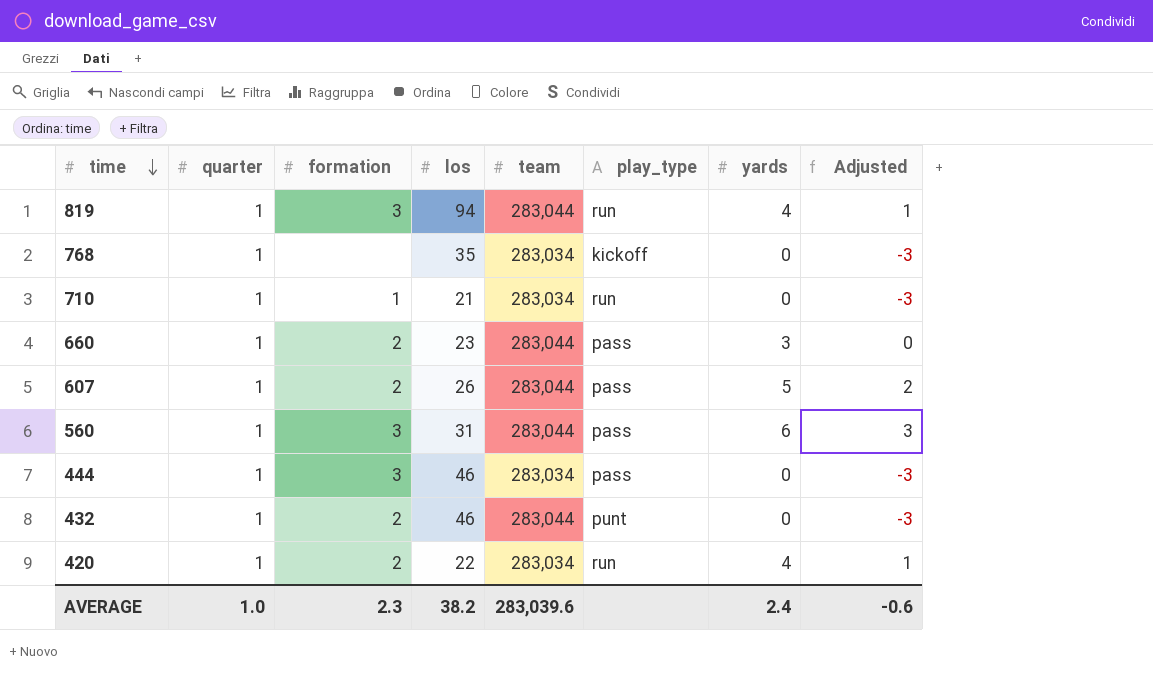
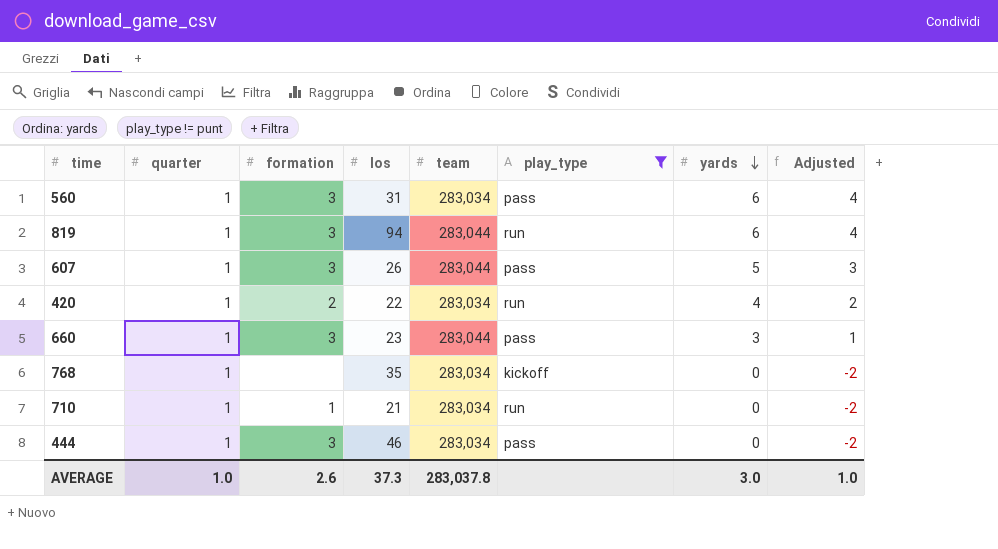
filter: none -> play_type != punt
row order: time descending -> yards descending
column Adjusted | formula: [yards] - 3 -> [yards] - 2
560 | team: 283,044 -> 283,034
819 | yards: 4 -> 6
607 | formation: 2 -> 3
660 | formation: 2 -> 3
AVERAGE | formation: 2.3 -> 2.6
AVERAGE | los: 38.2 -> 37.3
AVERAGE | team: 283,039.6 -> 283,037.8
AVERAGE | yards: 2.4 -> 3.0
AVERAGE | Adjusted: -0.6 -> 1.0

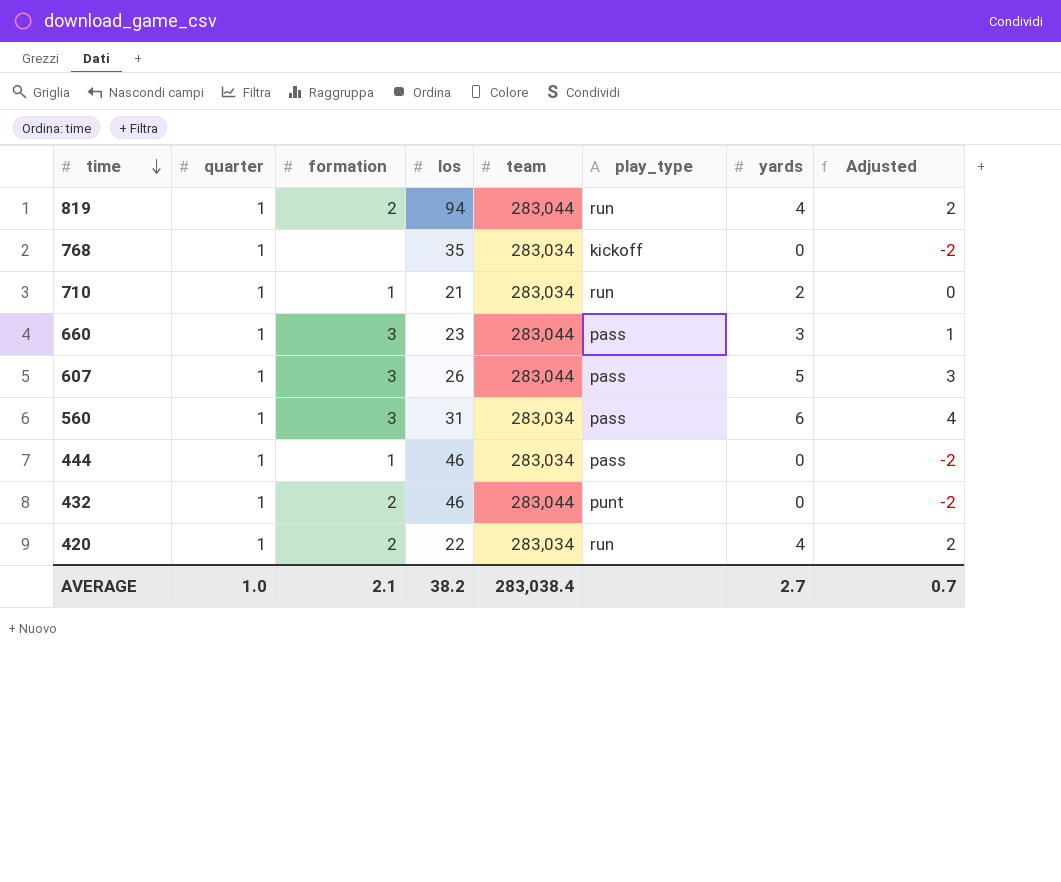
filter: play_type != punt -> none
row order: yards descending -> time descending
819 | formation: 3 -> 2
819 | yards: 6 -> 4
819 | Adjusted: 4 -> 2
710 | yards: 0 -> 2
710 | Adjusted: -2 -> 0
444 | formation: 3 -> 1
AVERAGE | formation: 2.6 -> 2.1
AVERAGE | los: 37.3 -> 38.2
AVERAGE | team: 283,037.8 -> 283,038.4
AVERAGE | yards: 3.0 -> 2.7
AVERAGE | Adjusted: 1.0 -> 0.7

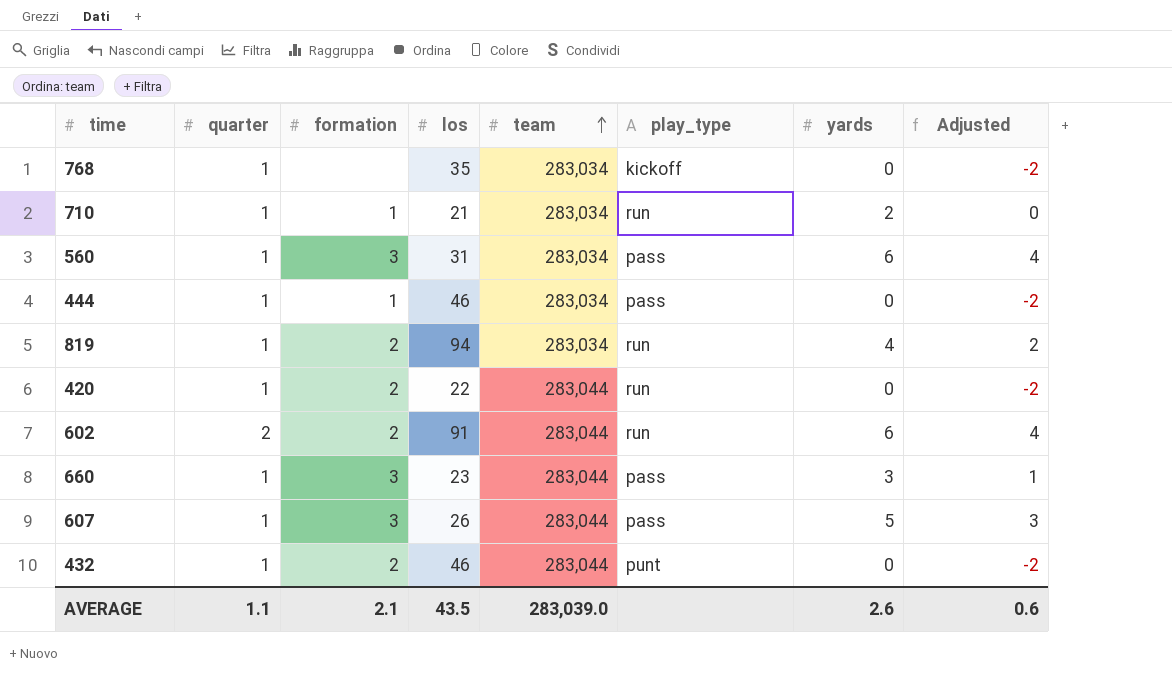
row order: time descending -> team ascending
819 | team: 283,044 -> 283,034
420 | team: 283,034 -> 283,044
420 | yards: 4 -> 0
420 | Adjusted: 2 -> -2
row 602: none -> 2 | 2 | 91 | 283,044 | run | 6 | 4
AVERAGE | quarter: 1.0 -> 1.1
AVERAGE | los: 38.2 -> 43.5
AVERAGE | team: 283,038.4 -> 283,039.0
AVERAGE | yards: 2.7 -> 2.6
AVERAGE | Adjusted: 0.7 -> 0.6

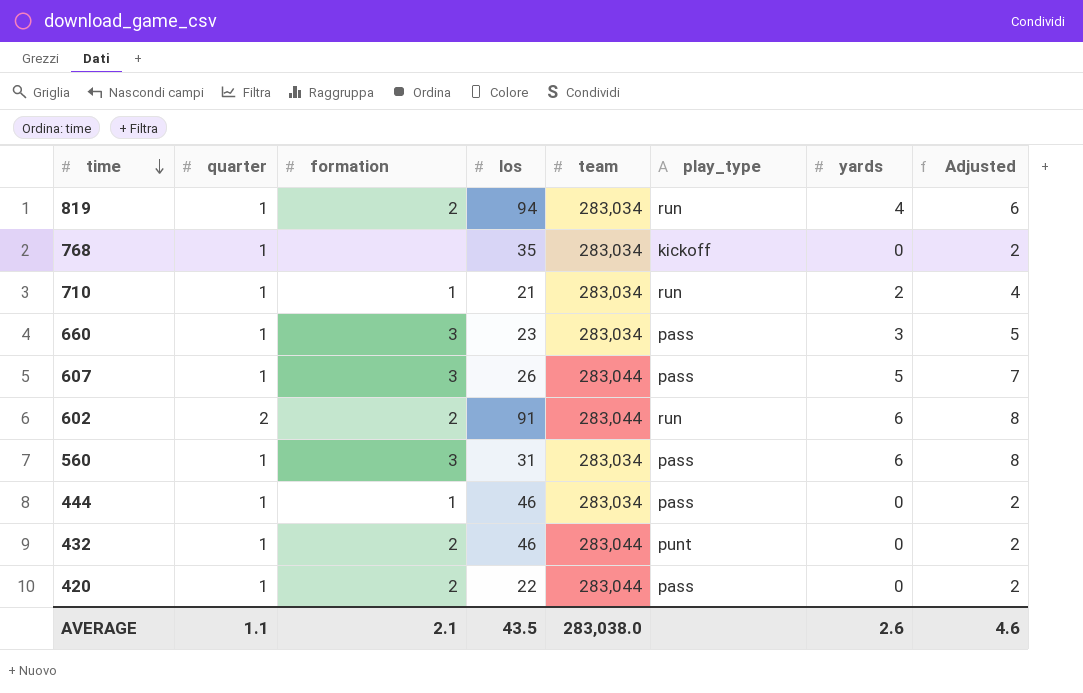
row order: team ascending -> time descending
column Adjusted | formula: [yards] - 2 -> [yards] + 2
660 | team: 283,044 -> 283,034
420 | play_type: run -> pass
AVERAGE | team: 283,039.0 -> 283,038.0
AVERAGE | Adjusted: 0.6 -> 4.6

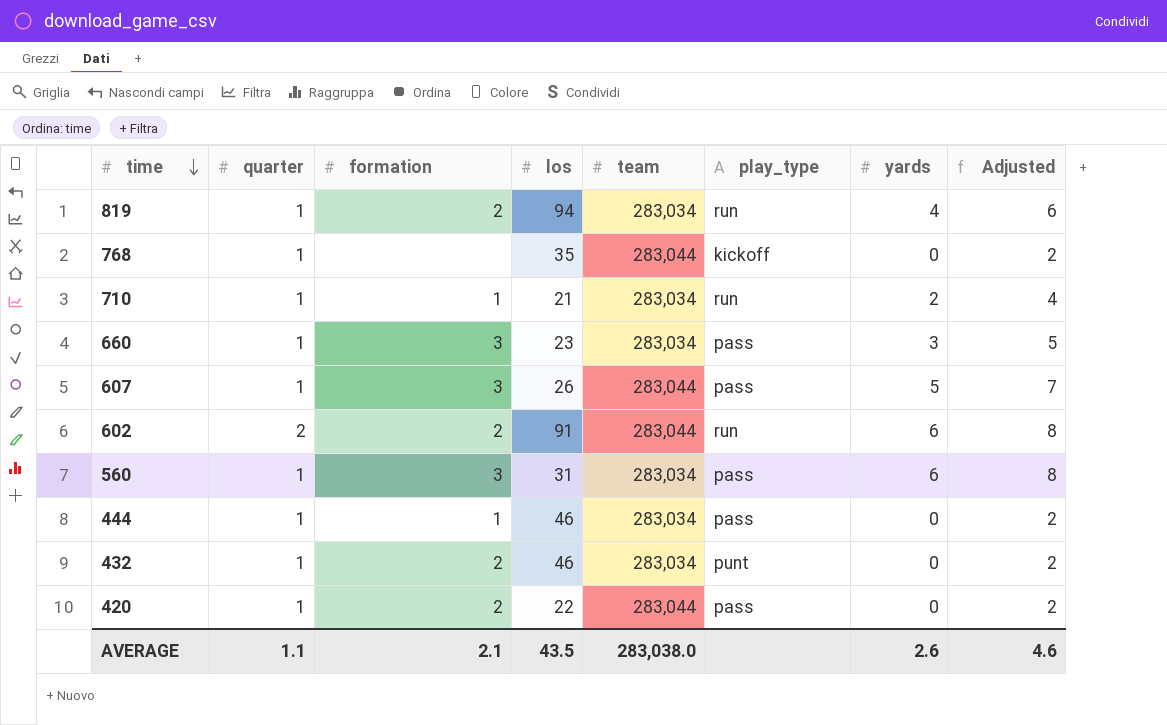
768 | team: 283,034 -> 283,044
432 | team: 283,044 -> 283,034

